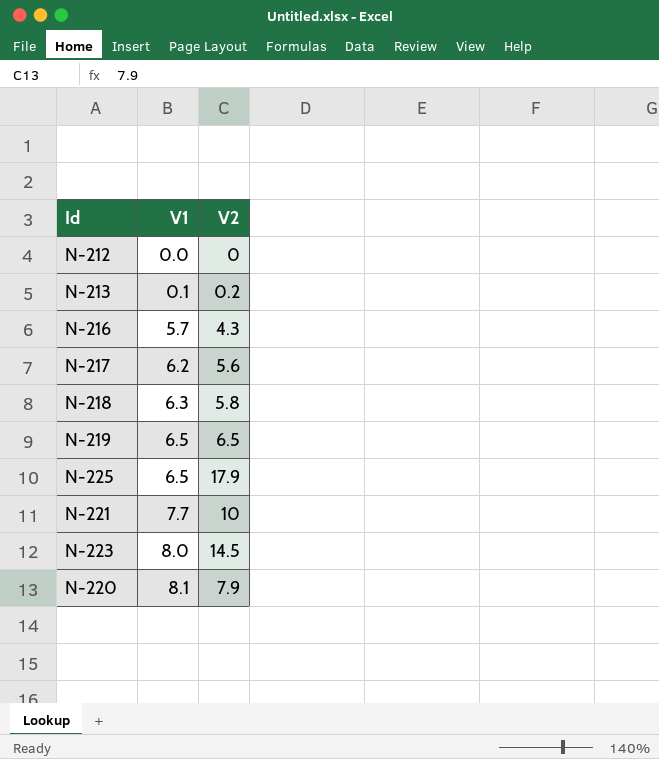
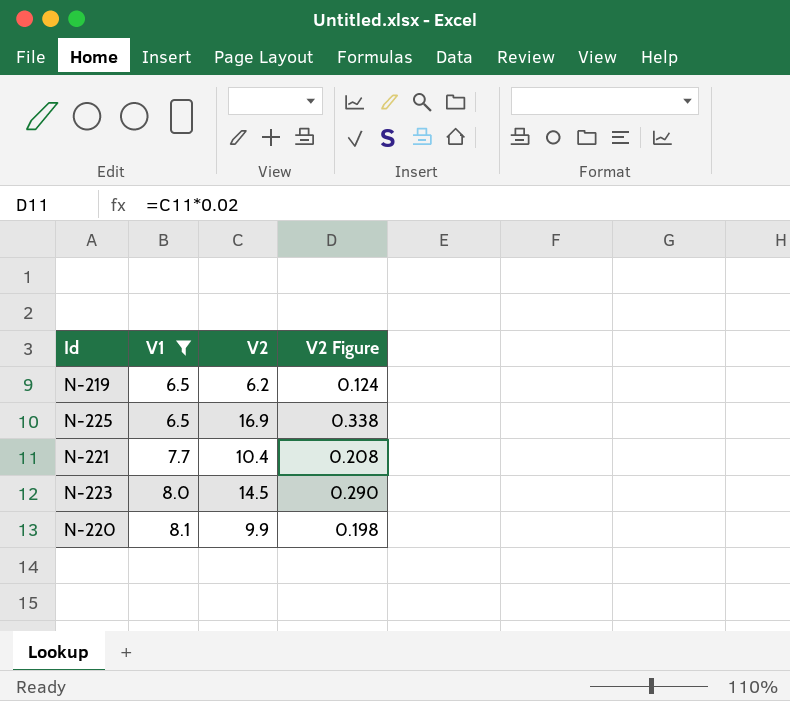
filter: none -> V1 >= 6.5
column V2 Figure | formula: none -> [V2] * 0.02
N-219 | V2: 6.5 -> 6.2
N-225 | V2: 17.9 -> 16.9
N-221 | V2: 10 -> 10.4
N-220 | V2: 7.9 -> 9.9

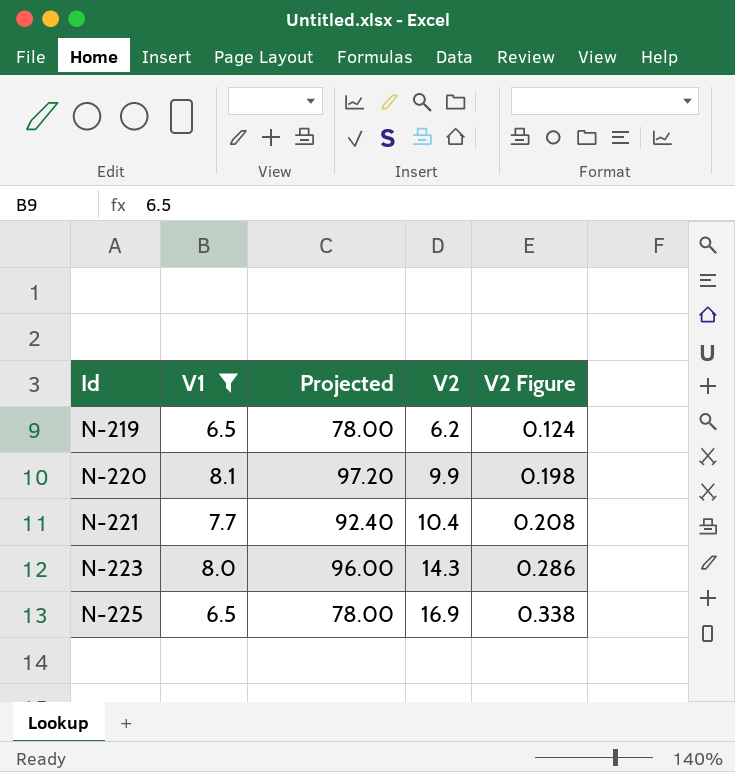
row order: V1 ascending -> Id ascending
column Projected | formula: none -> [V1] * 12
N-223 | V2: 14.5 -> 14.3
N-223 | V2 Figure: 0.290 -> 0.286

